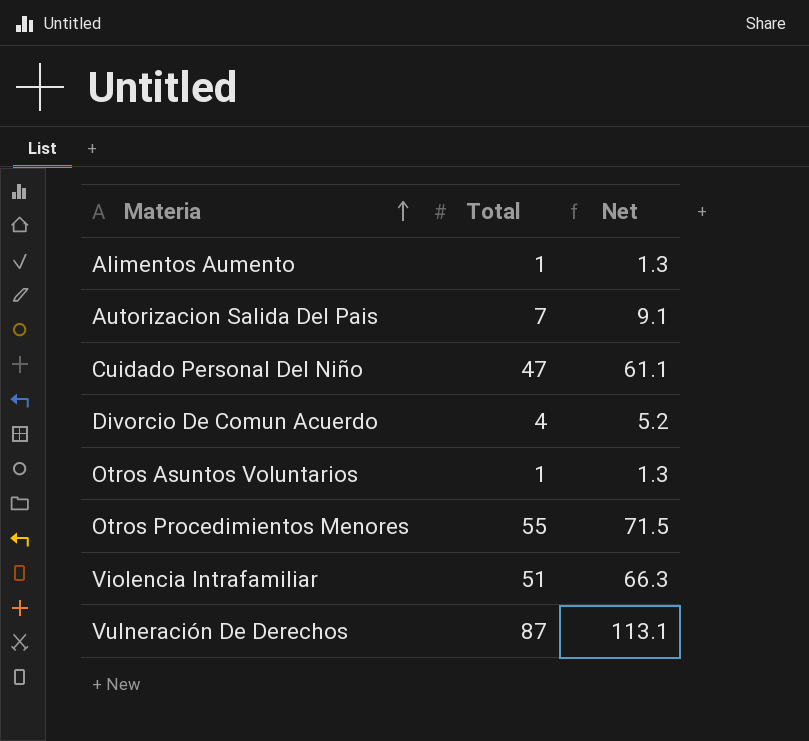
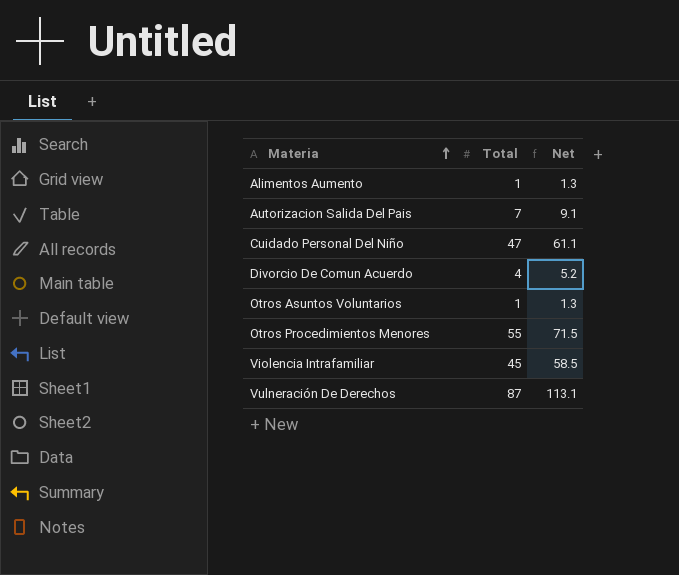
Violencia Intrafamiliar | Total: 51 -> 45
Violencia Intrafamiliar | Net: 66.3 -> 58.5

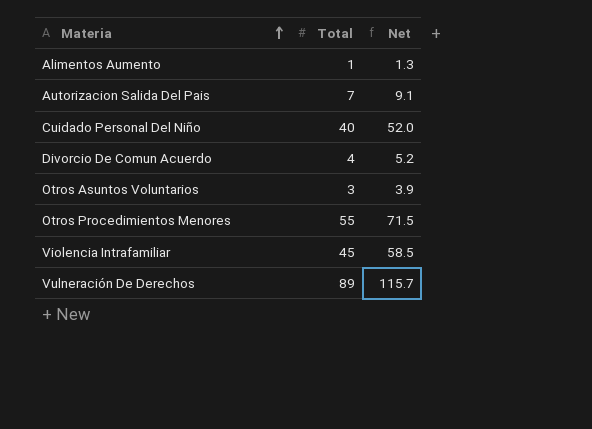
Cuidado Personal Del Niño | Total: 47 -> 40
Cuidado Personal Del Niño | Net: 61.1 -> 52.0
Otros Asuntos Voluntarios | Total: 1 -> 3
Otros Asuntos Voluntarios | Net: 1.3 -> 3.9
Vulneración De Derechos | Total: 87 -> 89
Vulneración De Derechos | Net: 113.1 -> 115.7

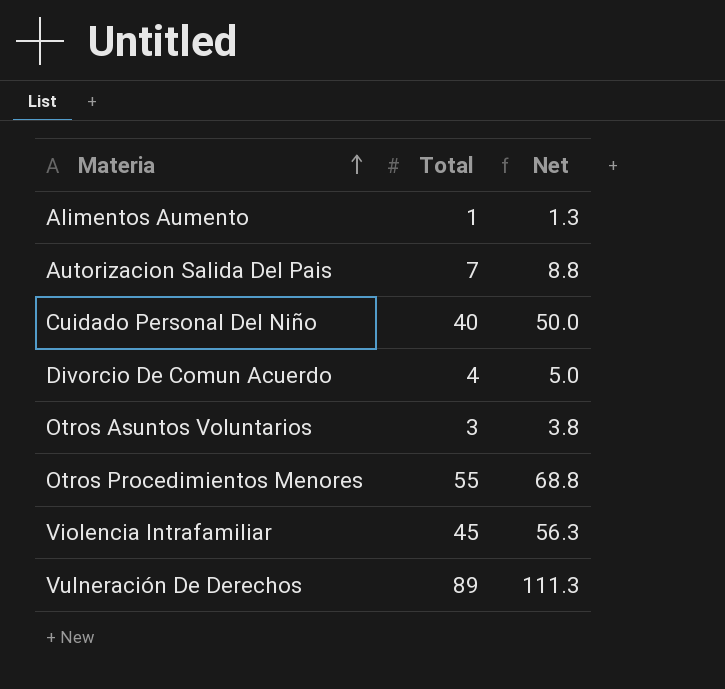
column Net | formula: [Total] * 1.3 -> [Total] * 1.25

